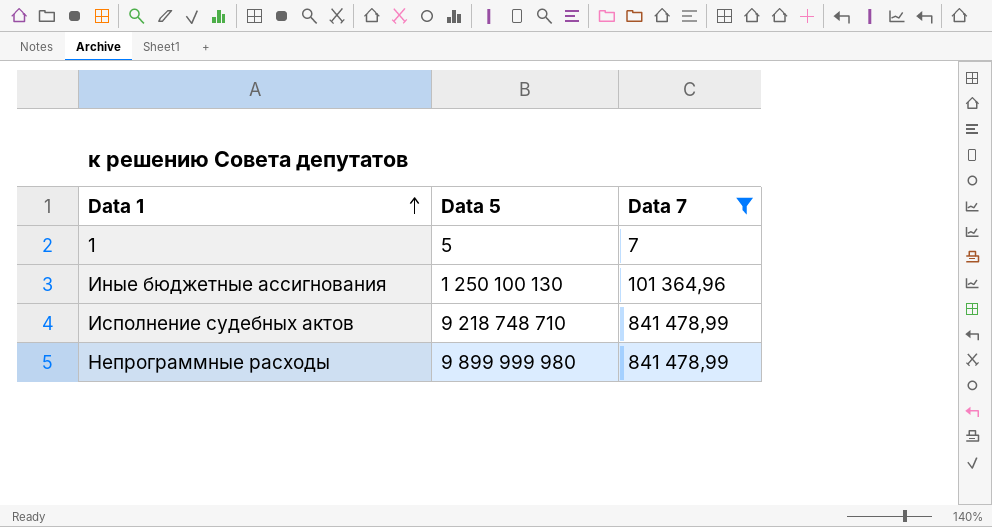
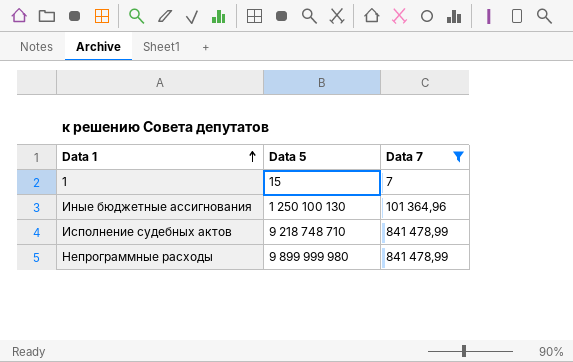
1 | Data 5: 5 -> 15

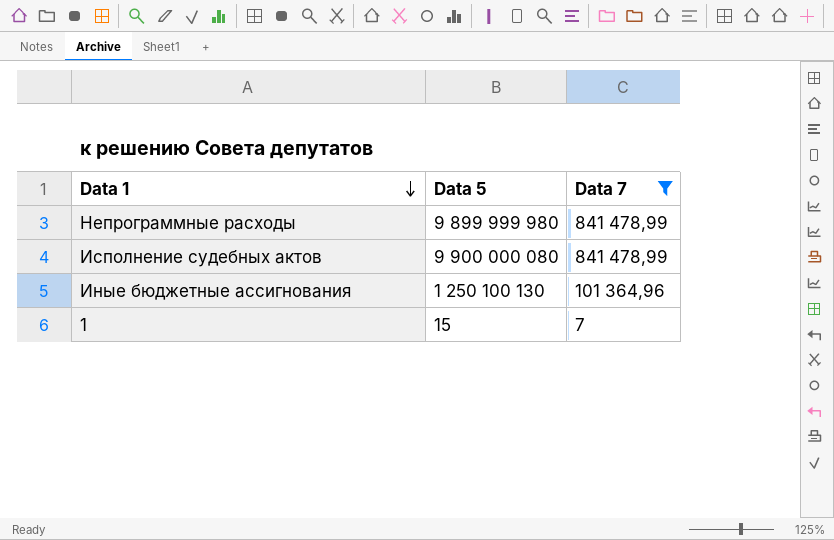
row order: Data 1 ascending -> Data 1 descending
Исполнение судебных актов | Data 5: 9 218 748 710 -> 9 900 000 080

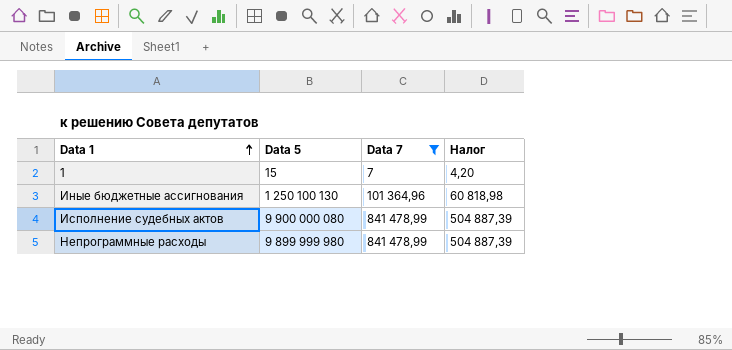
row order: Data 1 descending -> Data 1 ascending
column Налог | formula: none -> [Data 7] * 0,6

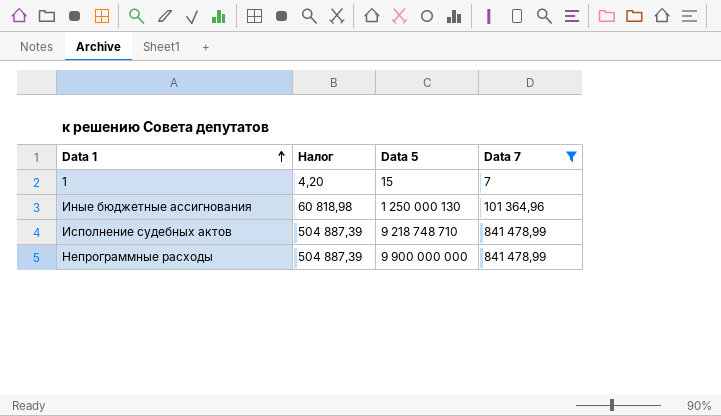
column Налог | position: 4 -> 2
Иные бюджетные ассигнования | Data 5: 1 250 100 130 -> 1 250 000 130
Исполнение судебных актов | Data 5: 9 900 000 080 -> 9 218 748 710
Непрограммные расходы | Data 5: 9 899 999 980 -> 9 900 000 000

